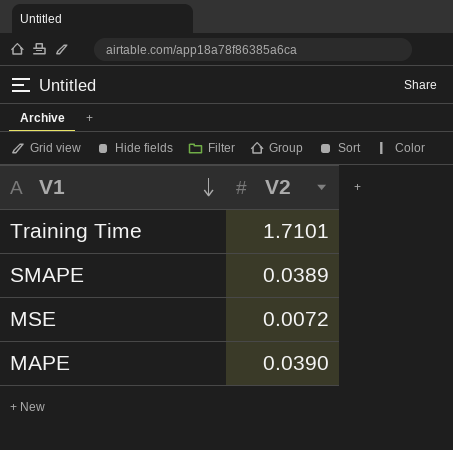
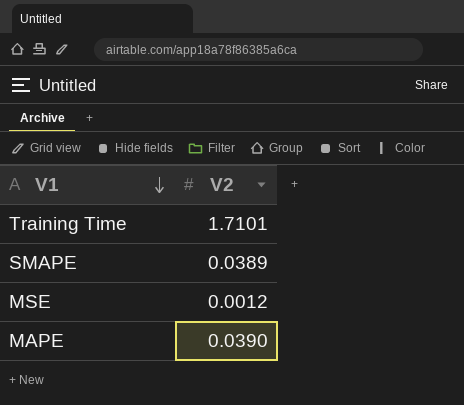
MSE | V2: 0.0072 -> 0.0012

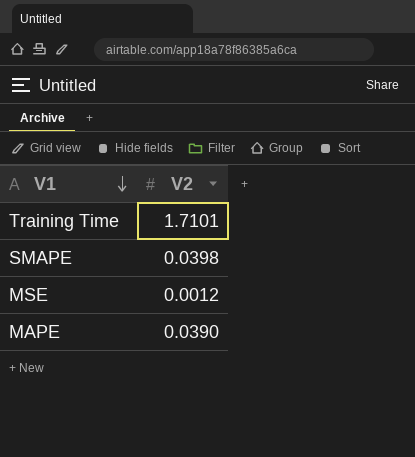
SMAPE | V2: 0.0389 -> 0.0398

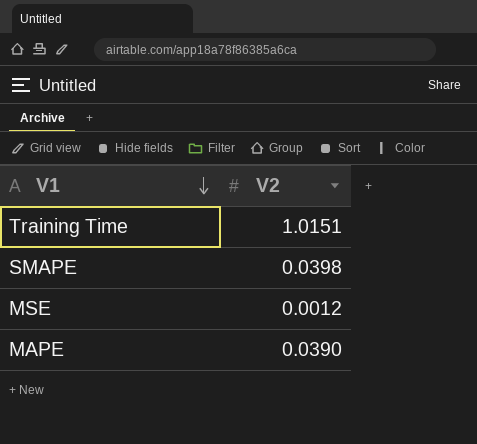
Training Time | V2: 1.7101 -> 1.0151

